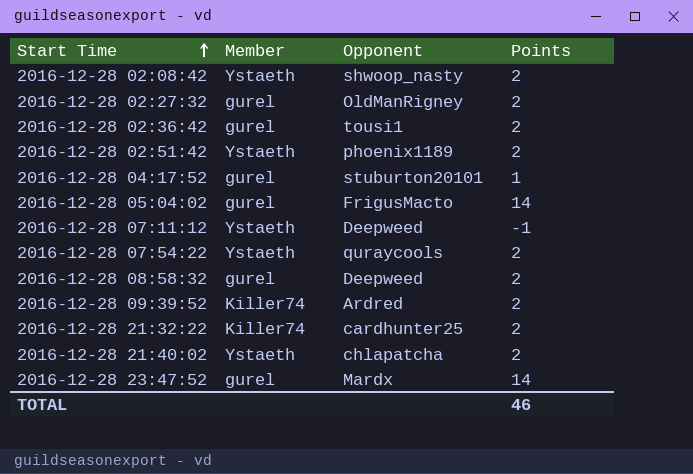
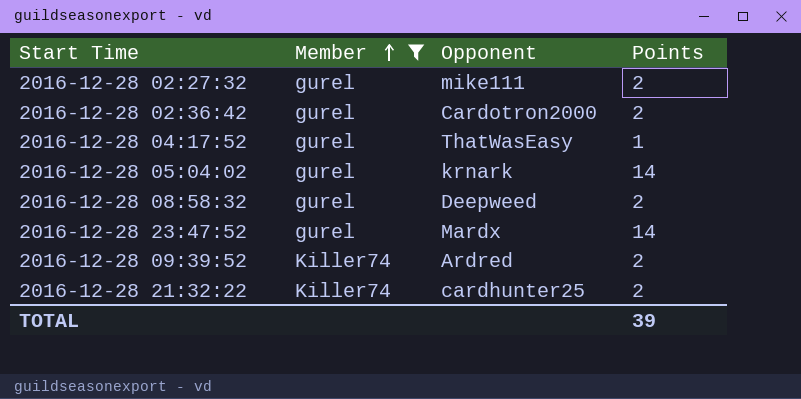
filter: none -> Member != Ystaeth
row order: Start Time ascending -> Member ascending
2016-12-28 02:27:32 | Opponent: OldManRigney -> mike111
2016-12-28 02:36:42 | Opponent: tousi1 -> Cardotron2000
2016-12-28 04:17:52 | Opponent: stuburton20101 -> ThatWasEasy
2016-12-28 05:04:02 | Opponent: FrigusMacto -> krnark
TOTAL | Points: 46 -> 39

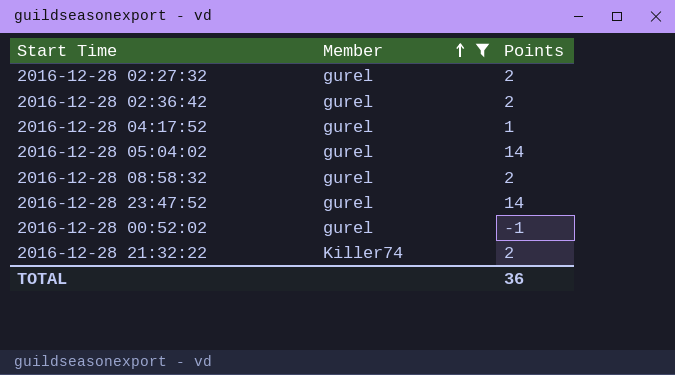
column Opponent | position: 3 -> none
row 2016-12-28 09:39:52: Killer74 | Ardred | 2 -> none
row 2016-12-28 00:52:02: none -> gurel | -1
TOTAL | Points: 39 -> 36

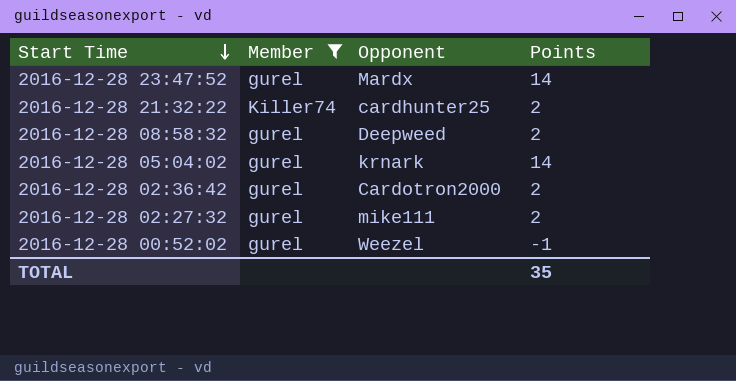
row order: Member ascending -> Start Time descending
column Opponent | position: none -> 3
row 2016-12-28 04:17:52: gurel | 1 -> none
TOTAL | Points: 36 -> 35

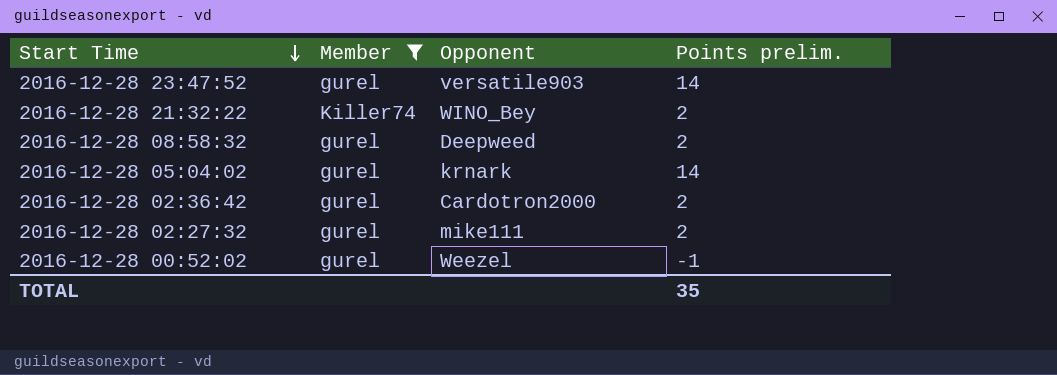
column name: Points -> Points prelim.
2016-12-28 23:47:52 | Opponent: Mardx -> versatile903
2016-12-28 21:32:22 | Opponent: cardhunter25 -> WINO_Bey

